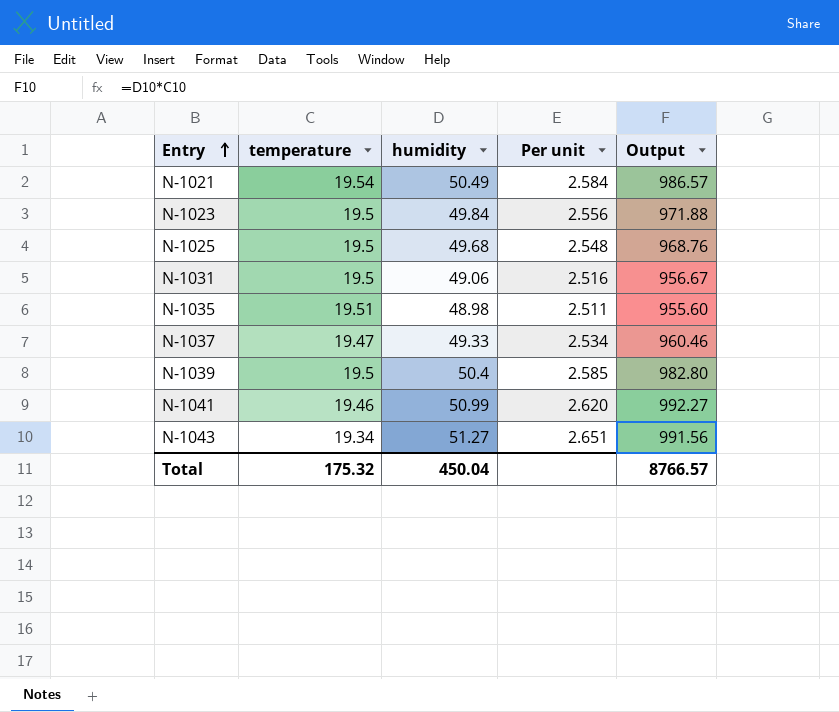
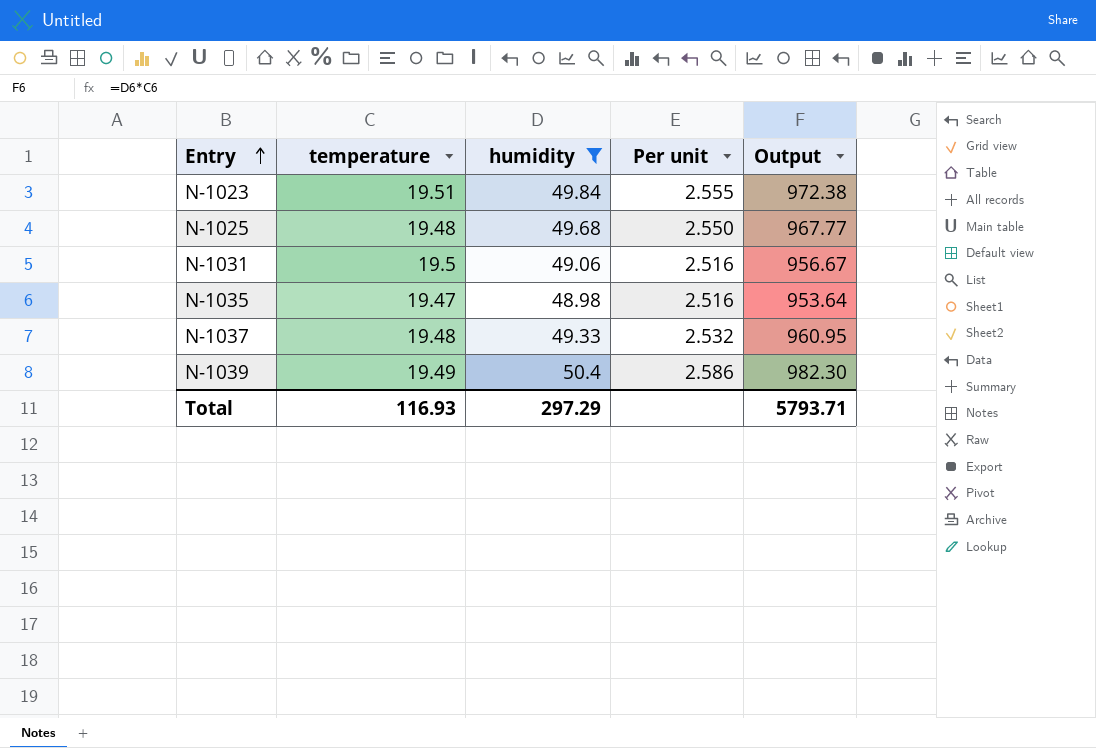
filter: none -> humidity <= 50.4
N-1023 | temperature: 19.5 -> 19.51
N-1023 | Per unit: 2.556 -> 2.555
N-1023 | Output: 971.88 -> 972.38
N-1025 | temperature: 19.5 -> 19.48
N-1025 | Per unit: 2.548 -> 2.550
N-1025 | Output: 968.76 -> 967.77
N-1035 | temperature: 19.51 -> 19.47
N-1035 | Per unit: 2.511 -> 2.516
N-1035 | Output: 955.60 -> 953.64
N-1037 | temperature: 19.47 -> 19.48
N-1037 | Per unit: 2.534 -> 2.532
N-1037 | Output: 960.46 -> 960.95
N-1039 | temperature: 19.5 -> 19.49
N-1039 | Per unit: 2.585 -> 2.586
N-1039 | Output: 982.80 -> 982.30
Total | temperature: 175.32 -> 116.93
Total | humidity: 450.04 -> 297.29
Total | Output: 8766.57 -> 5793.71

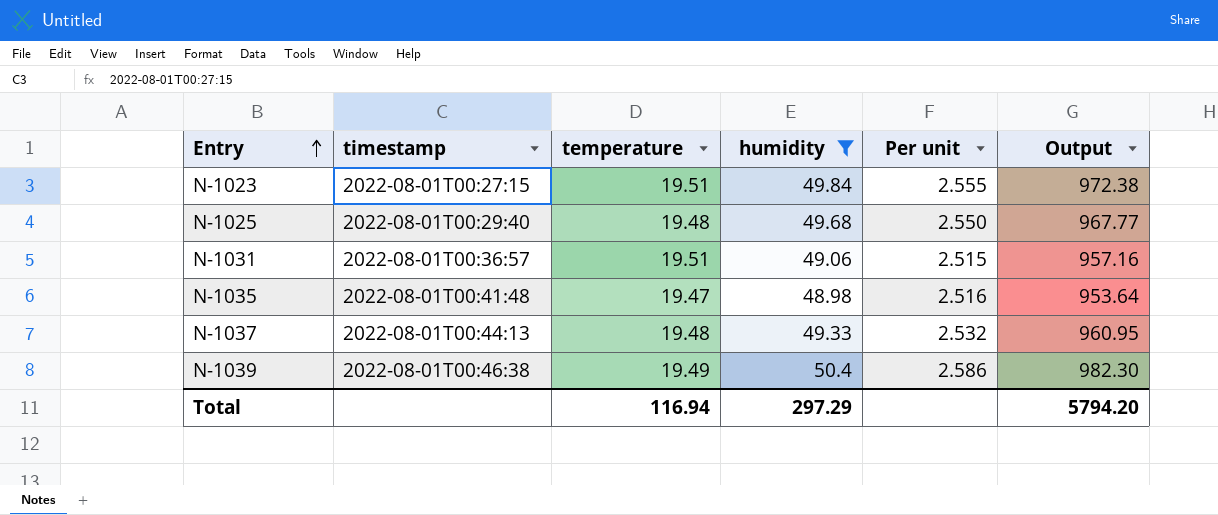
column timestamp | position: none -> 2
N-1031 | temperature: 19.5 -> 19.51
N-1031 | Per unit: 2.516 -> 2.515
N-1031 | Output: 956.67 -> 957.16
Total | temperature: 116.93 -> 116.94
Total | Output: 5793.71 -> 5794.20

